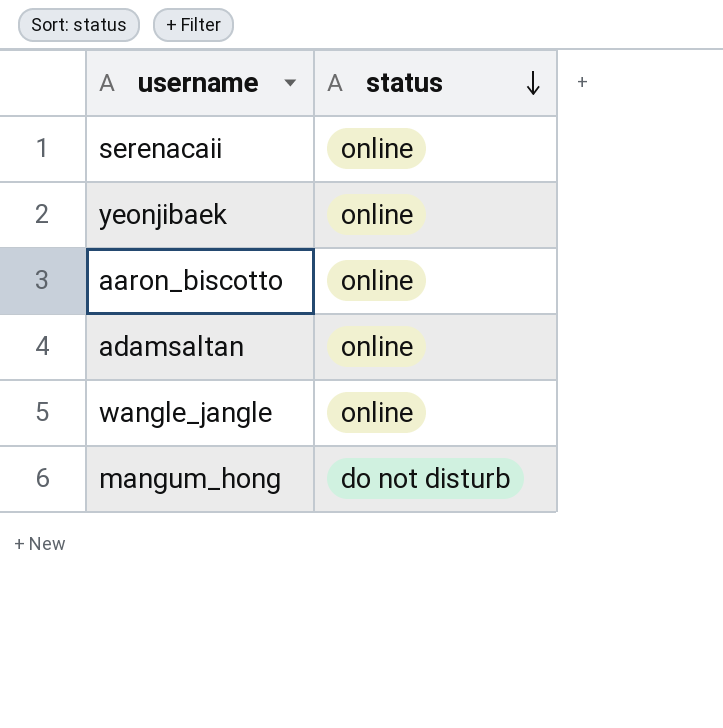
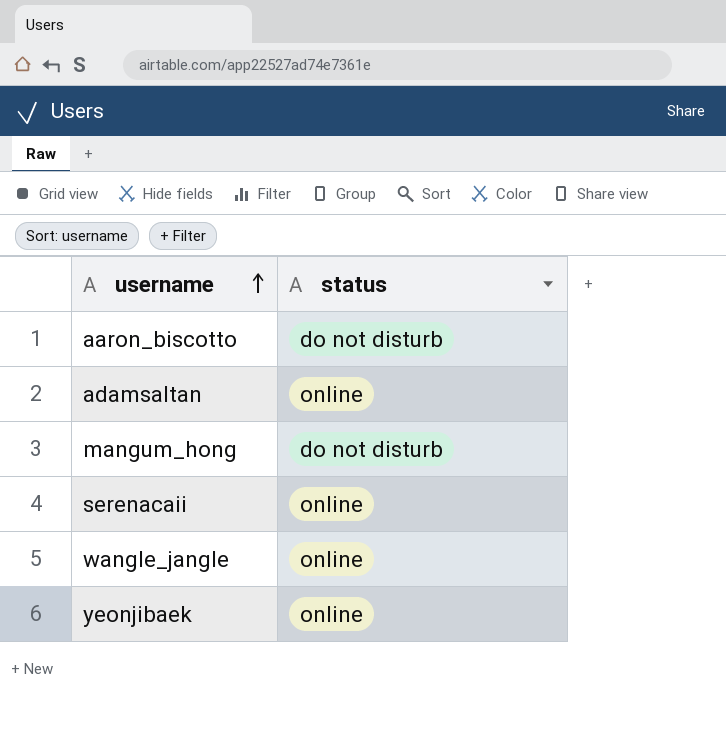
row order: status descending -> username ascending
aaron_biscotto | status: online -> do not disturb

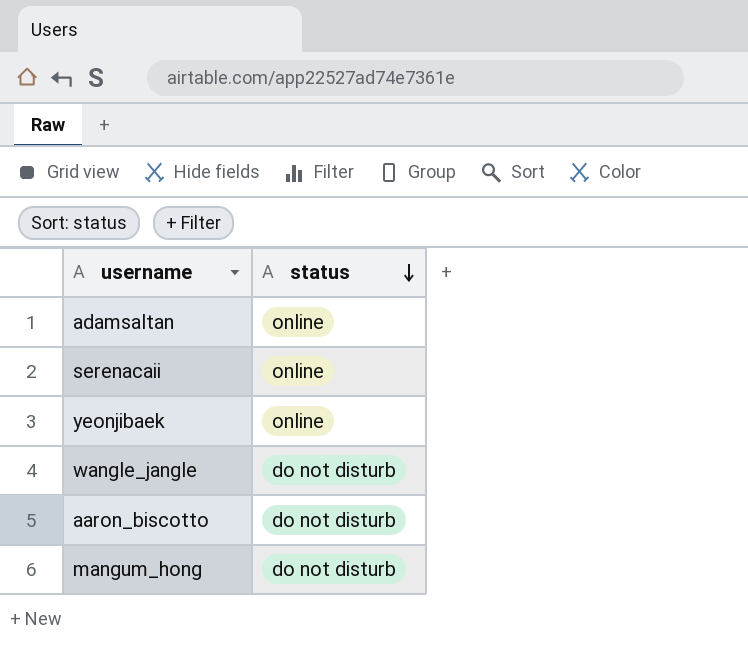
row order: username ascending -> status descending
wangle_jangle | status: online -> do not disturb

